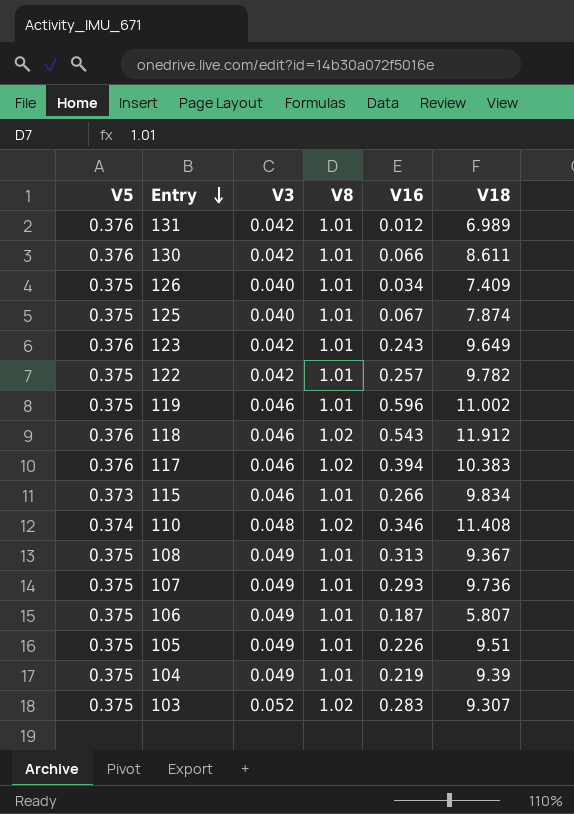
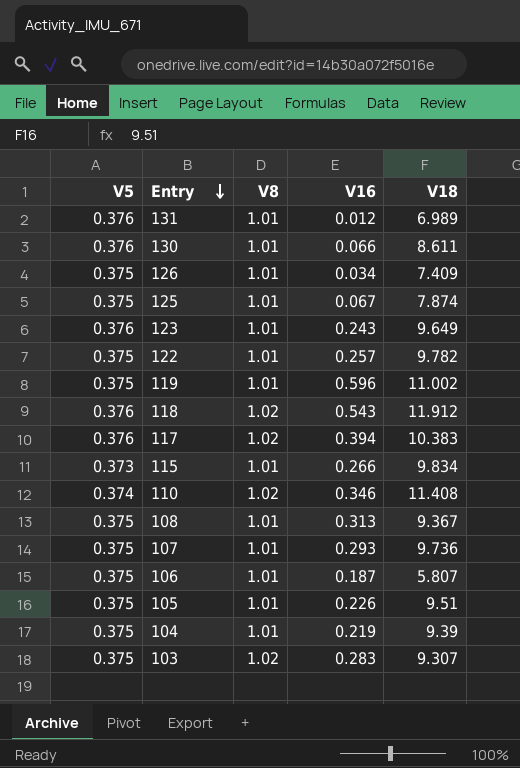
column V3 | position: 3 -> none

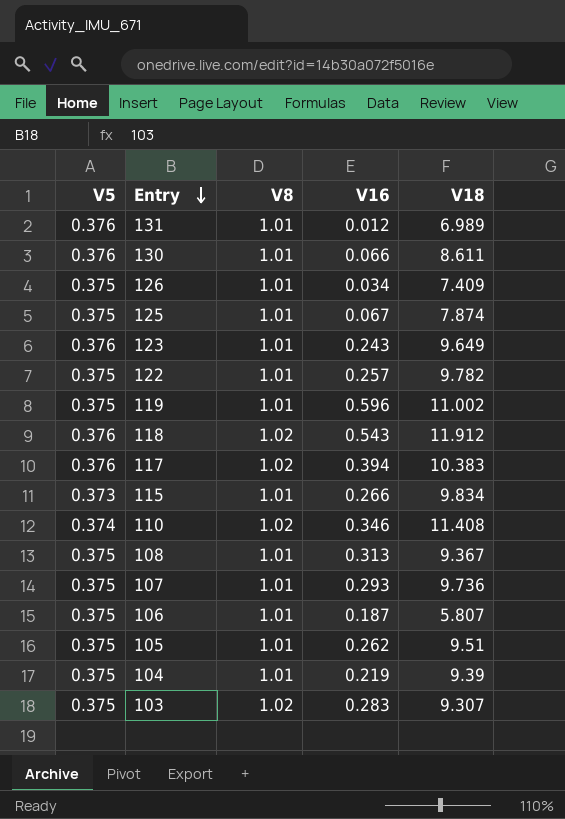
105 | V16: 0.226 -> 0.262

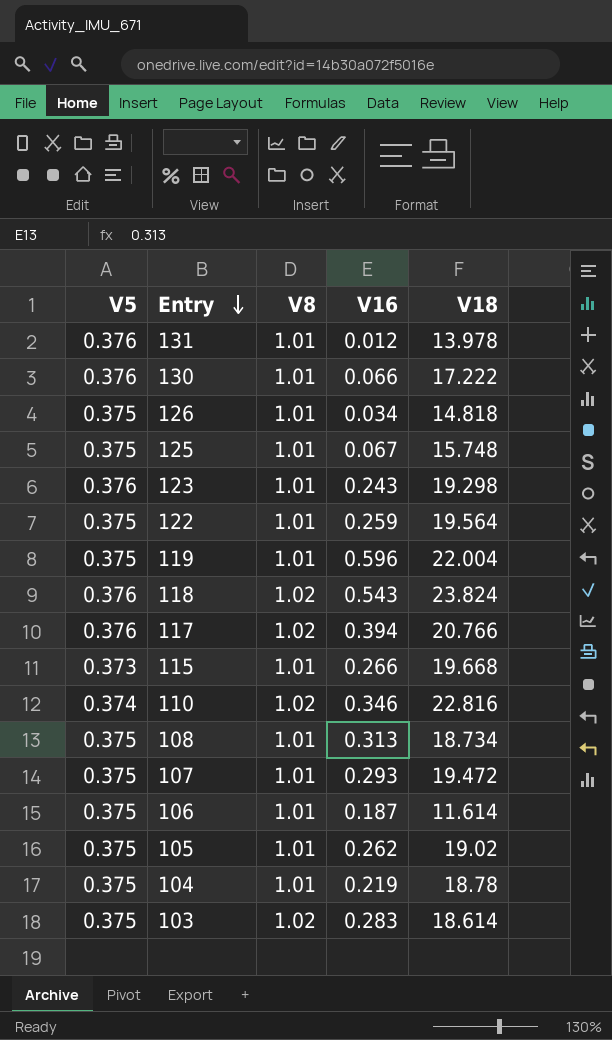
131 | V18: 6.989 -> 13.978
130 | V18: 8.611 -> 17.222
126 | V18: 7.409 -> 14.818
125 | V18: 7.874 -> 15.748
123 | V18: 9.649 -> 19.298
122 | V16: 0.257 -> 0.259
122 | V18: 9.782 -> 19.564
119 | V18: 11.002 -> 22.004
118 | V18: 11.912 -> 23.824
117 | V18: 10.383 -> 20.766
115 | V18: 9.834 -> 19.668
110 | V18: 11.408 -> 22.816
108 | V18: 9.367 -> 18.734
107 | V18: 9.736 -> 19.472
106 | V18: 5.807 -> 11.614
105 | V18: 9.51 -> 19.02
104 | V18: 9.39 -> 18.78
103 | V18: 9.307 -> 18.614

